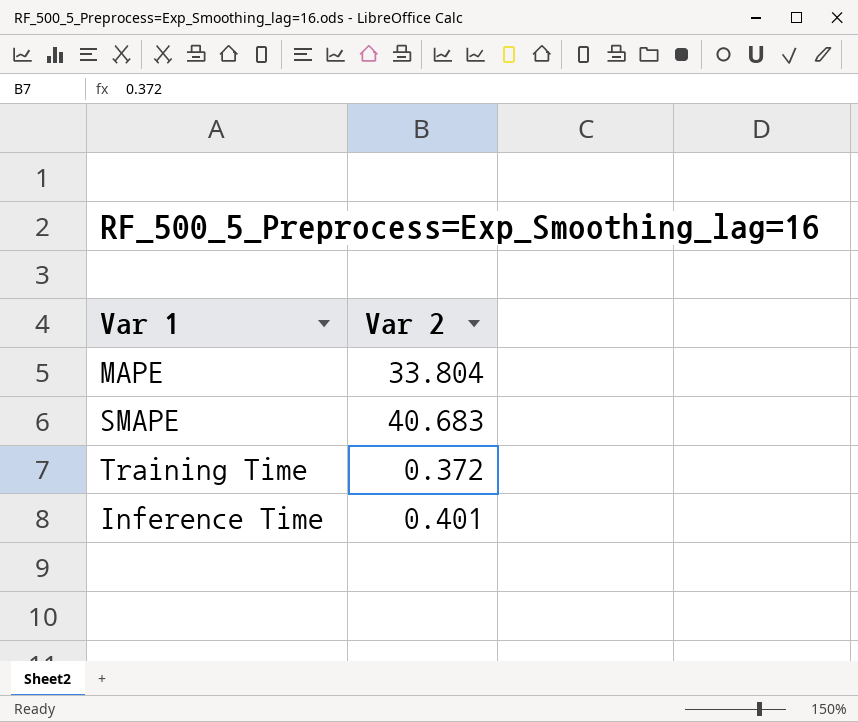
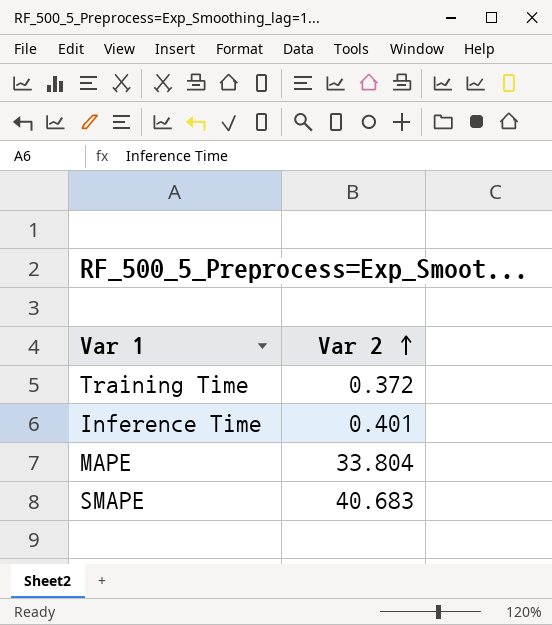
row order: none -> Var 2 ascending

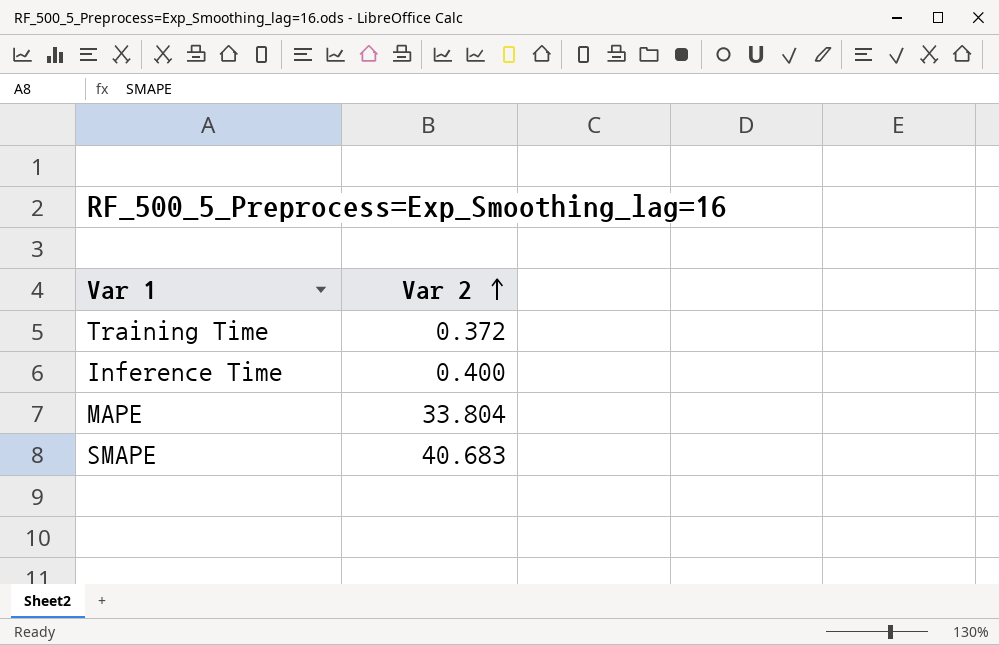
Inference Time | Var 2: 0.401 -> 0.400

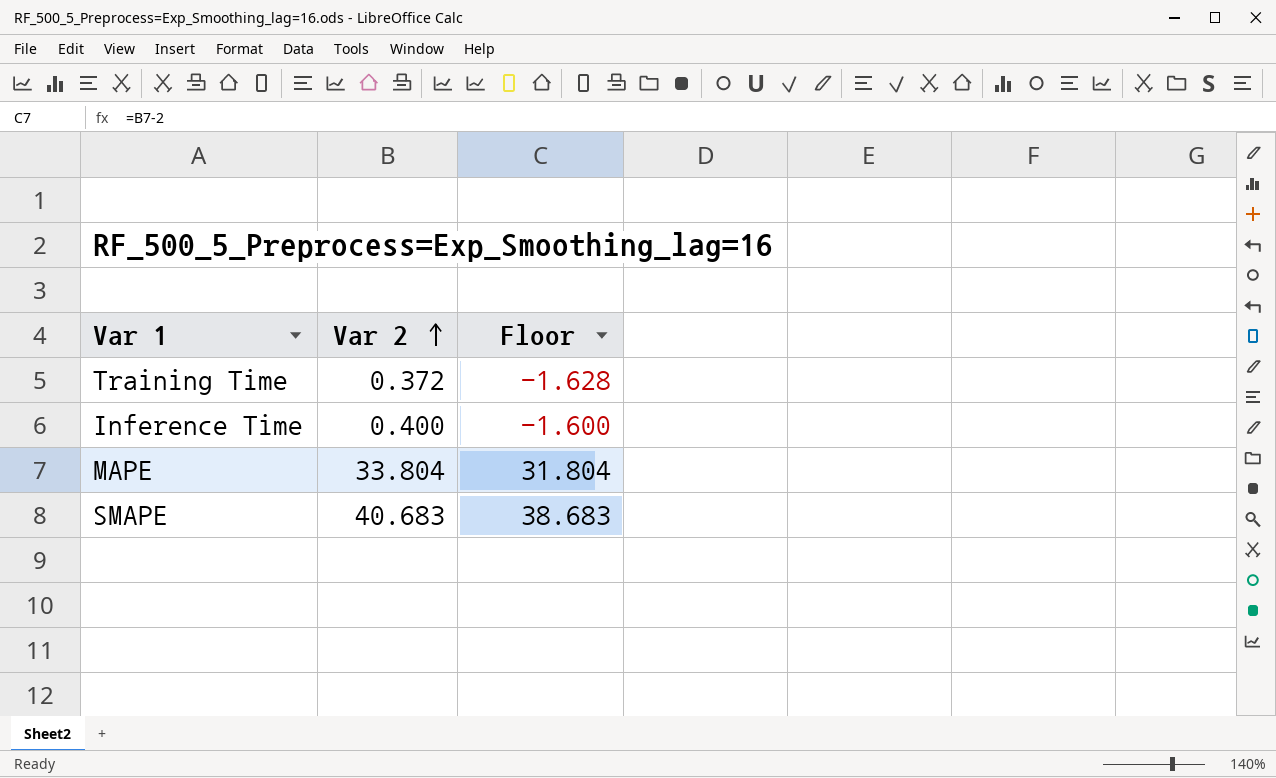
column Floor | formula: none -> [Var 2] - 2

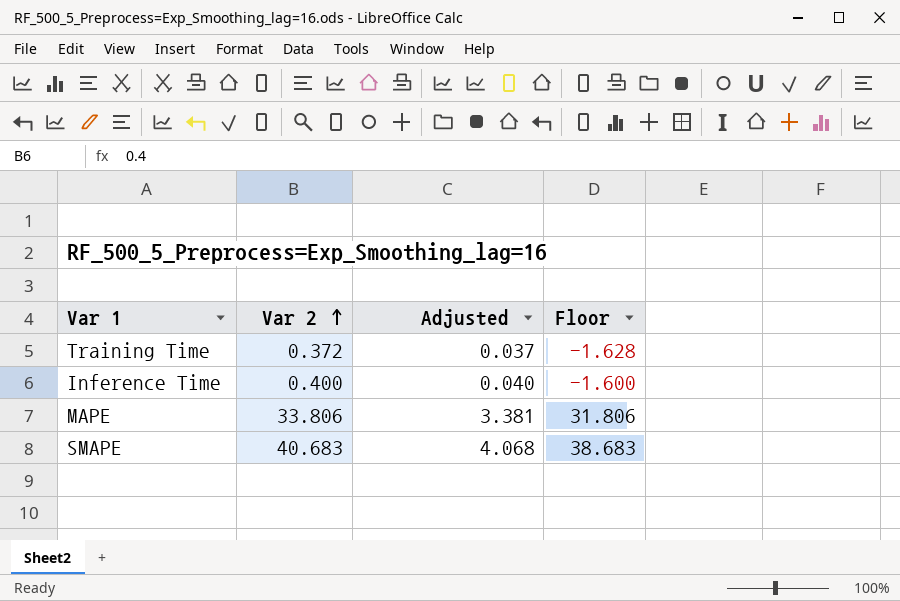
column Adjusted | formula: none -> [Var 2] * 0.1
MAPE | Var 2: 33.804 -> 33.806
MAPE | Floor: 31.804 -> 31.806

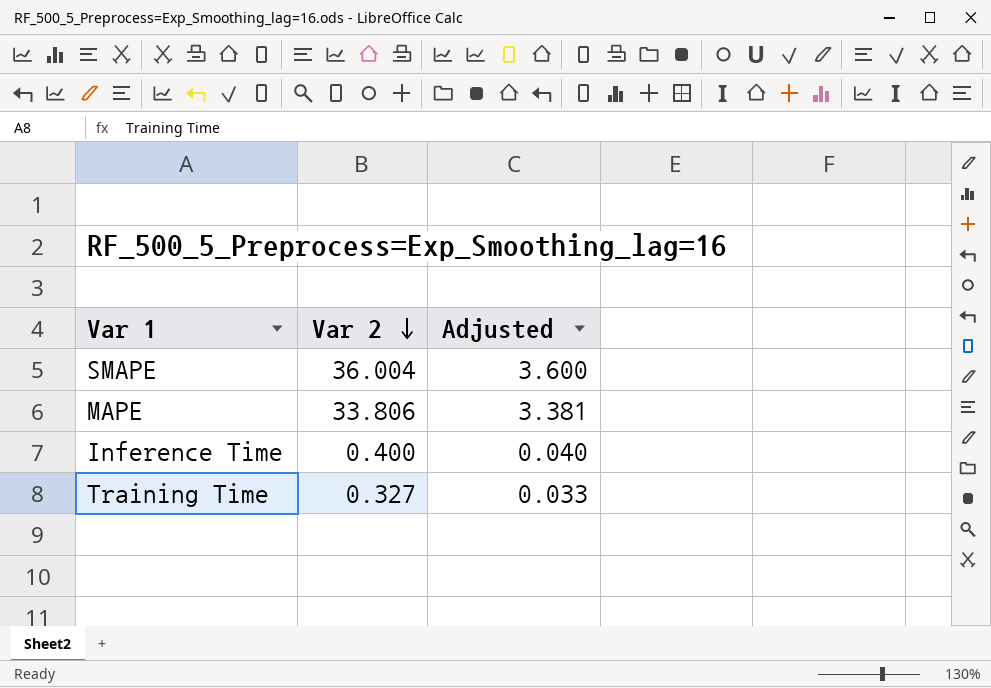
row order: Var 2 ascending -> Var 2 descending
column Floor | formula: [Var 2] - 2 -> none
SMAPE | Var 2: 40.683 -> 36.004
SMAPE | Adjusted: 4.068 -> 3.600
Training Time | Var 2: 0.372 -> 0.327
Training Time | Adjusted: 0.037 -> 0.033

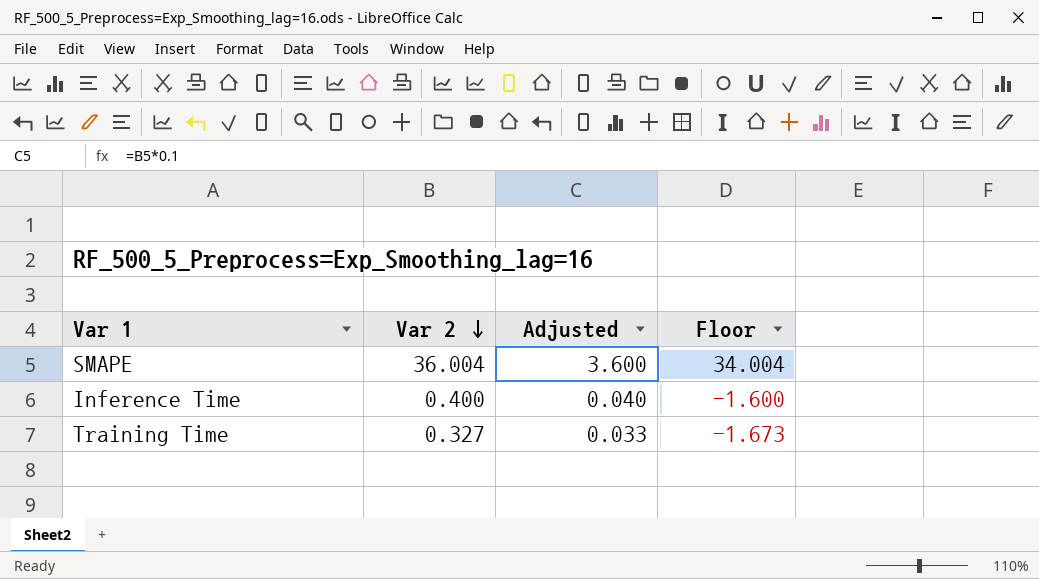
column Floor | formula: none -> [Var 2] - 2
row MAPE: 33.806 | 3.381 -> none

